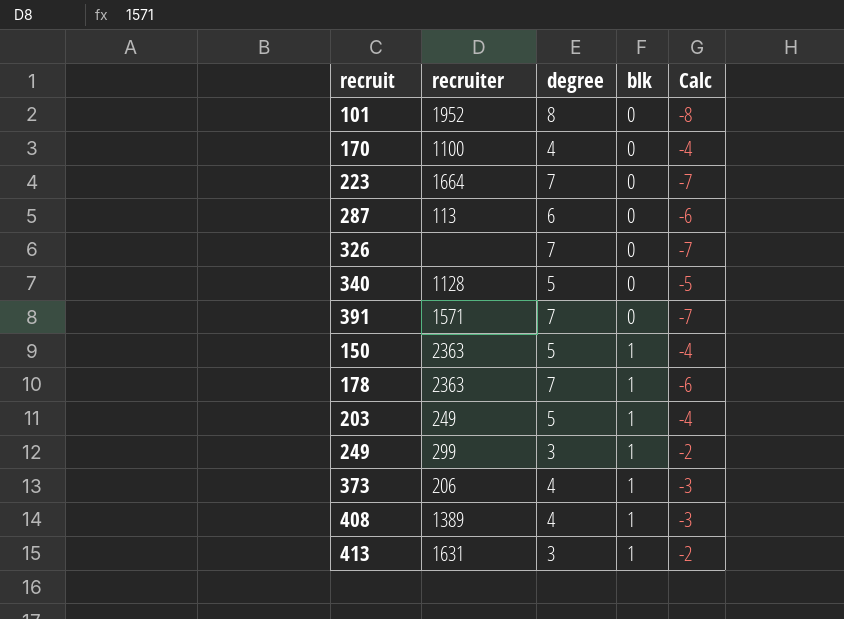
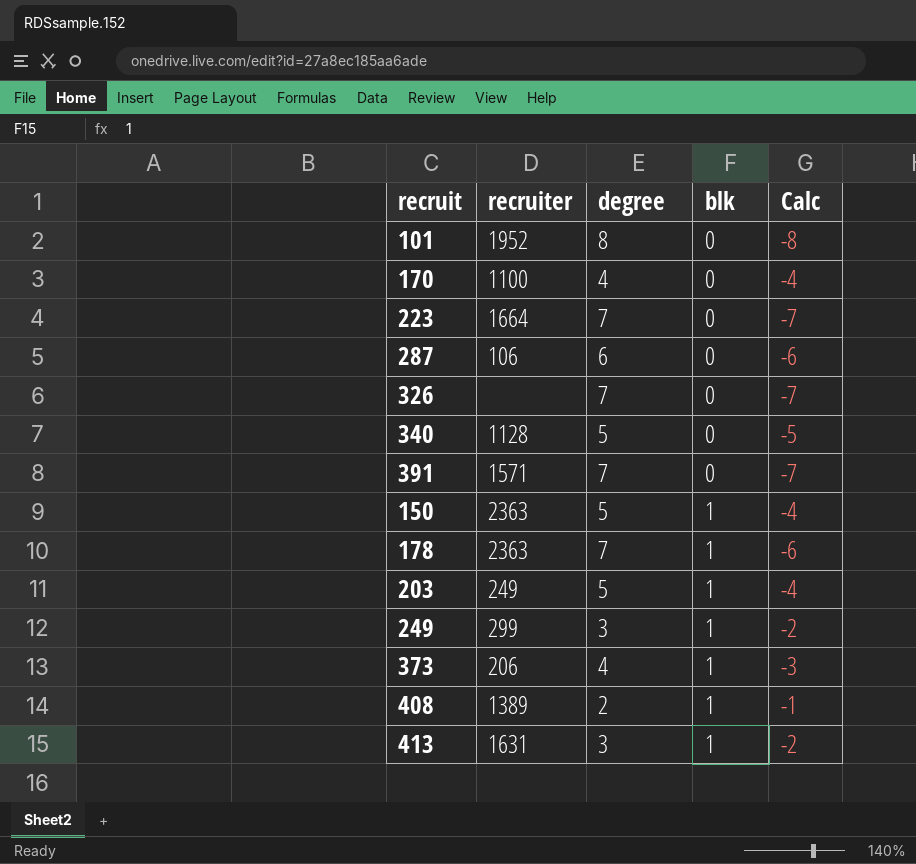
287 | recruiter: 113 -> 106
408 | degree: 4 -> 2
408 | Calc: -3 -> -1

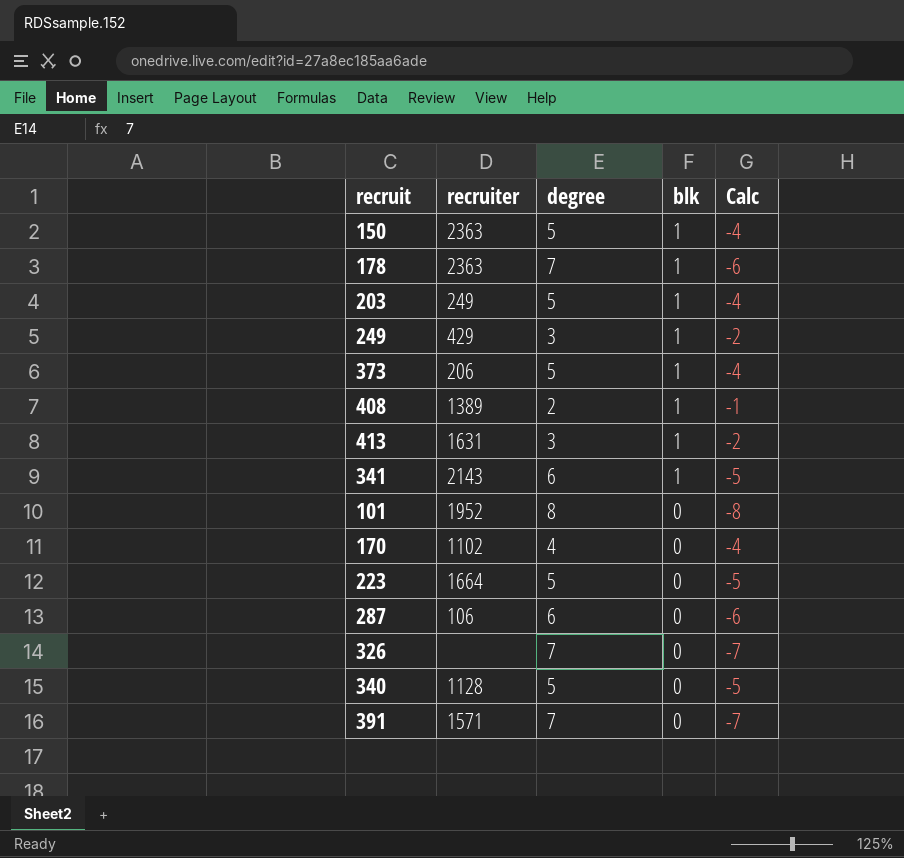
row order: blk ascending -> blk descending
249 | recruiter: 299 -> 429
373 | degree: 4 -> 5
373 | Calc: -3 -> -4
row 341: none -> 2143 | 6 | 1 | -5
170 | recruiter: 1100 -> 1102
223 | degree: 7 -> 5
223 | Calc: -7 -> -5

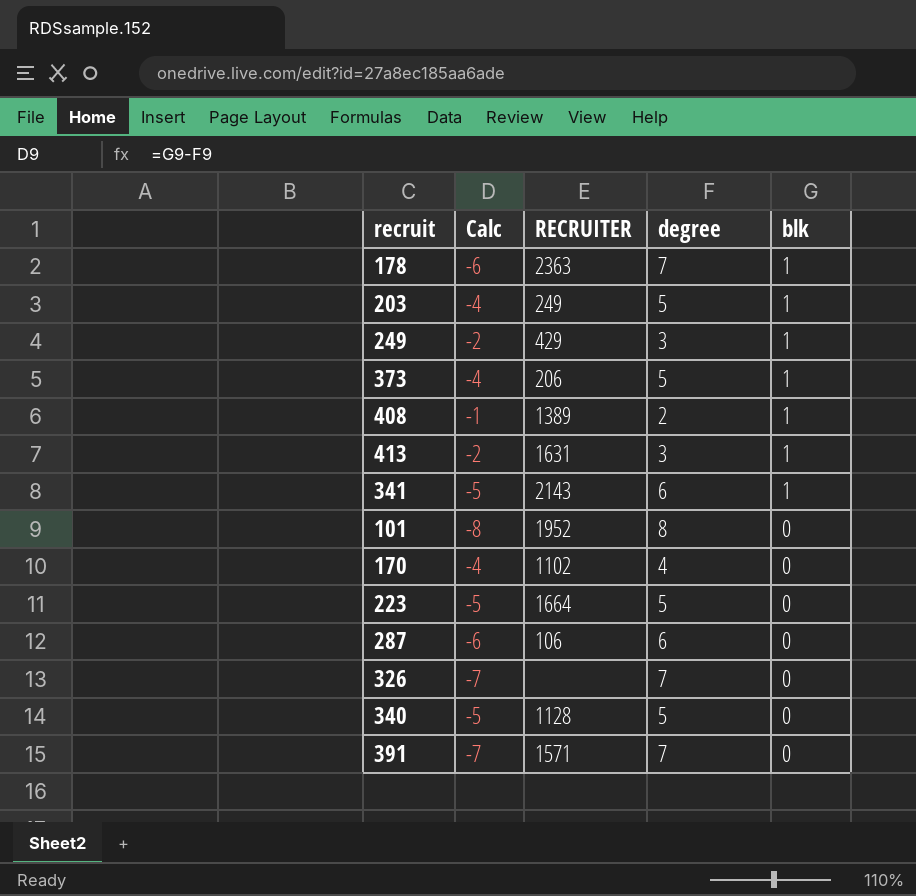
column Calc | position: 5 -> 2
column name: recruiter -> RECRUITER
row 150: 2363 | 5 | 1 | -4 -> none

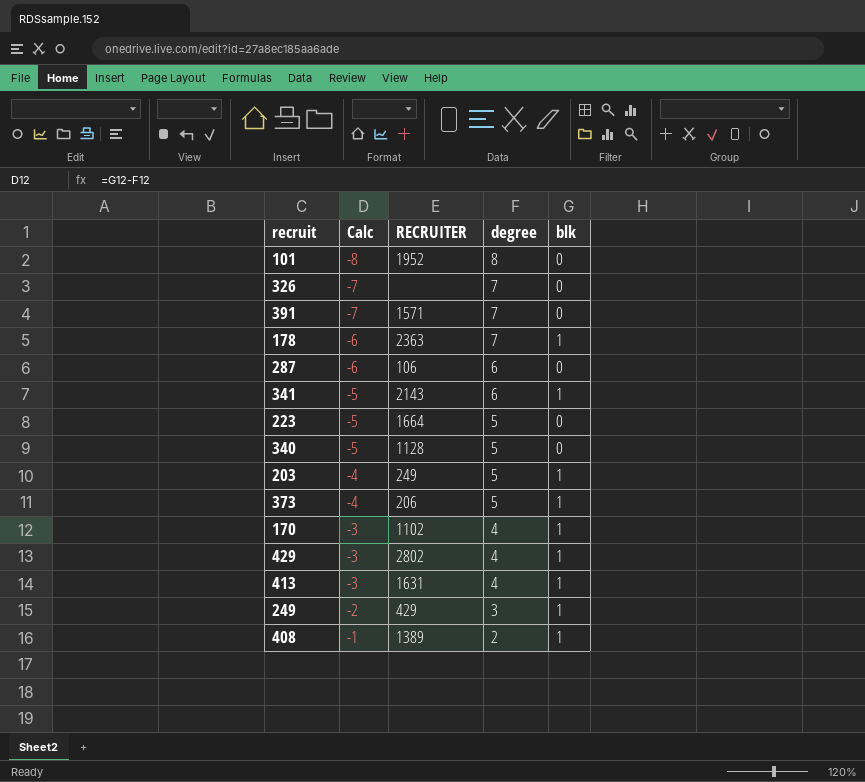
row order: blk descending -> Calc ascending
170 | Calc: -4 -> -3
170 | blk: 0 -> 1
row 429: none -> -3 | 2802 | 4 | 1
413 | Calc: -2 -> -3
413 | degree: 3 -> 4

